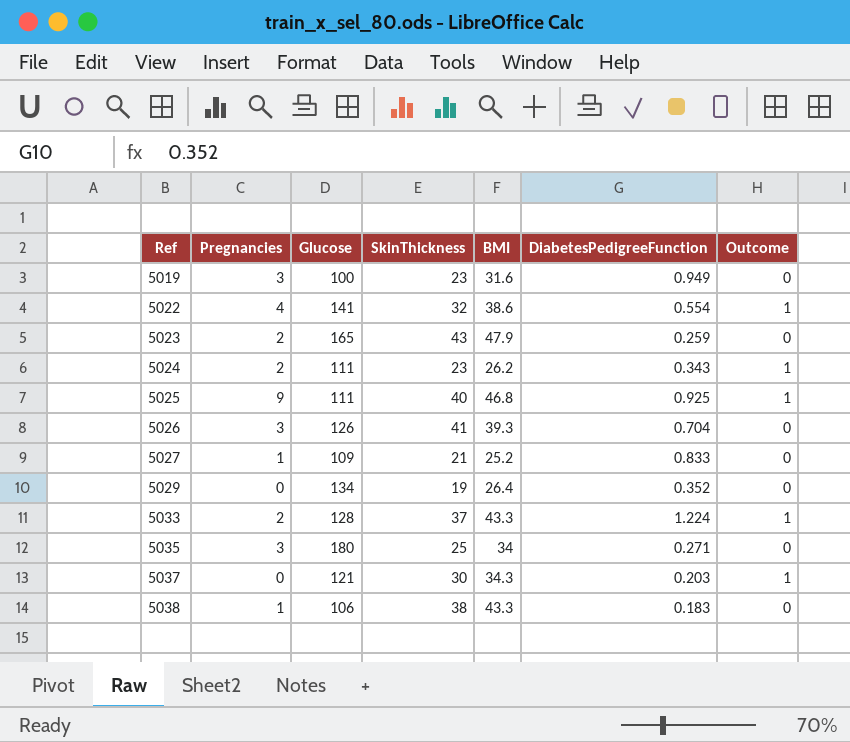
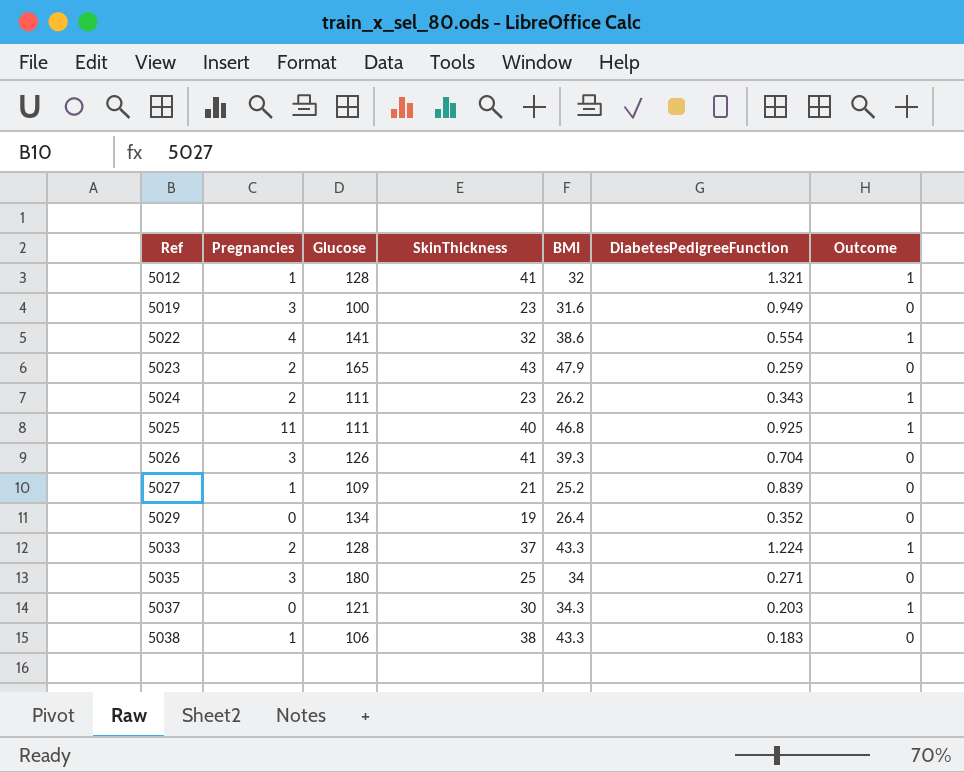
row 5012: none -> 1 | 128 | 41 | 32 | 1.321 | 1
5025 | Pregnancies: 9 -> 11
5027 | DiabetesPedigreeFunction: 0.833 -> 0.839

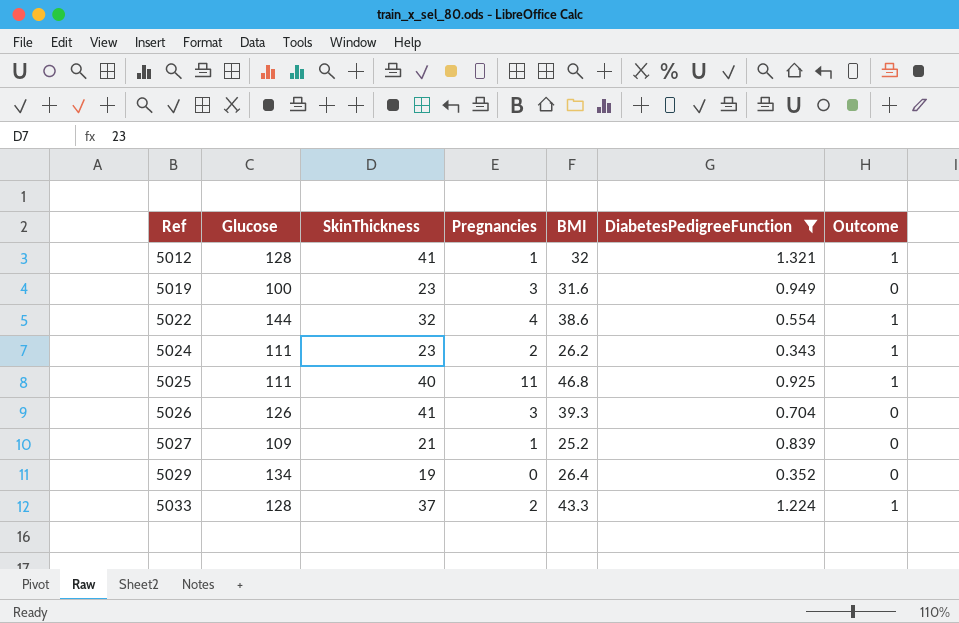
filter: none -> DiabetesPedigreeFunction >= 0.343
column Pregnancies | position: 2 -> 4
5022 | Glucose: 141 -> 144

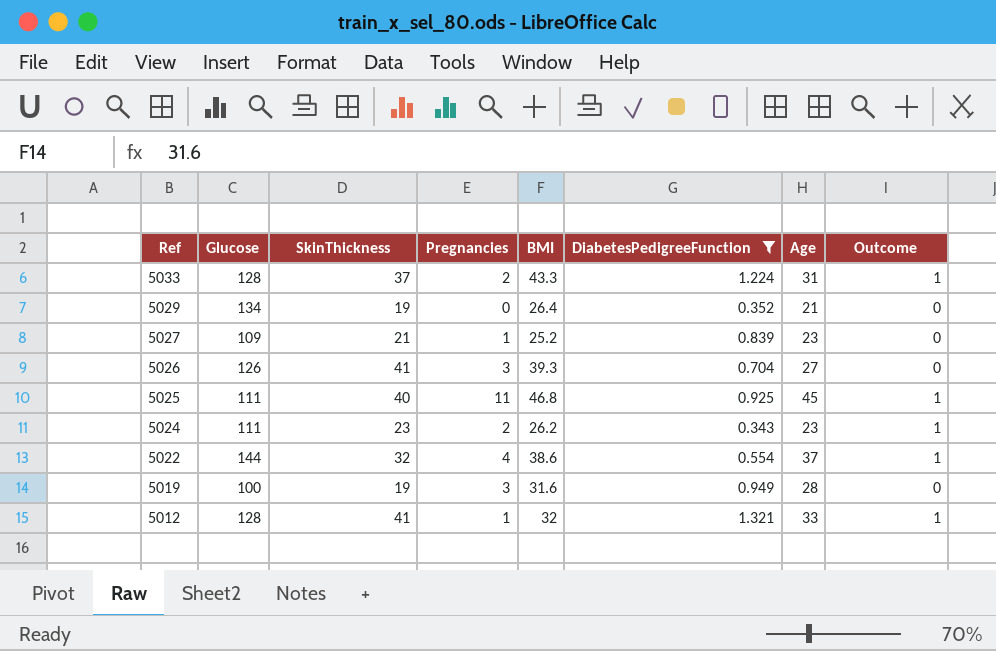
row order: Ref ascending -> Ref descending
column Age | position: none -> 7
5019 | SkinThickness: 23 -> 19

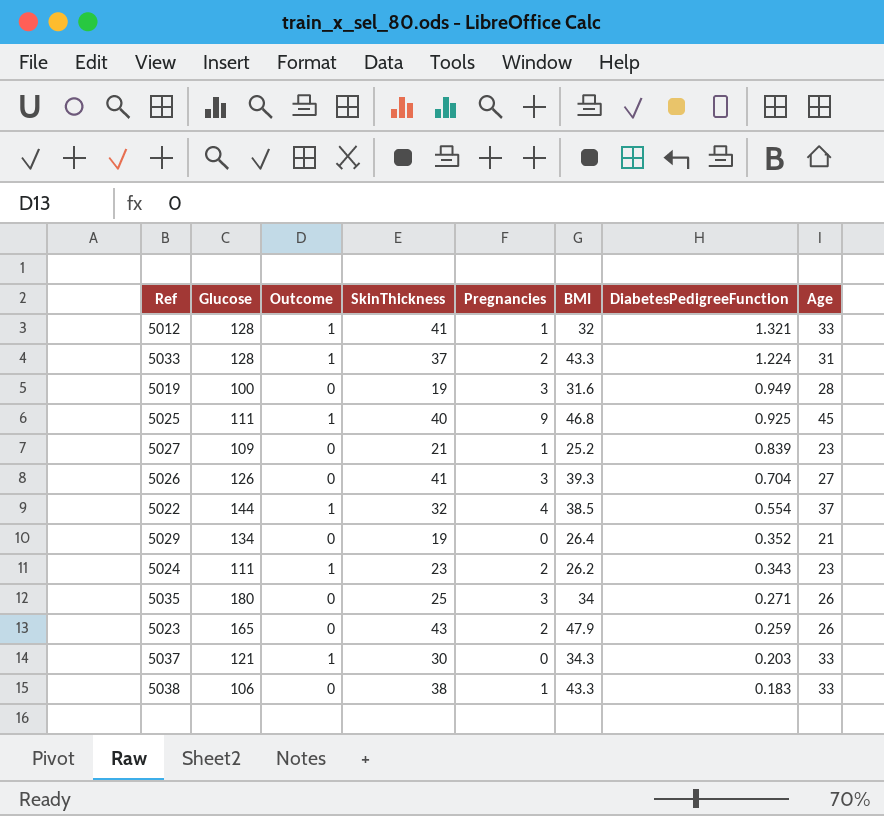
filter: DiabetesPedigreeFunction >= 0.343 -> none
row order: Ref descending -> DiabetesPedigreeFunction descending
column Outcome | position: 8 -> 3
5025 | Pregnancies: 11 -> 9
5022 | BMI: 38.6 -> 38.5

